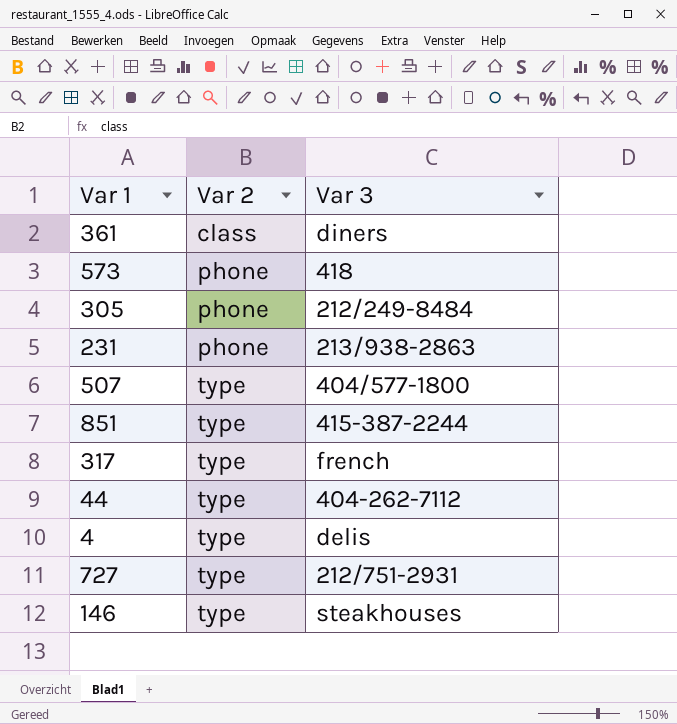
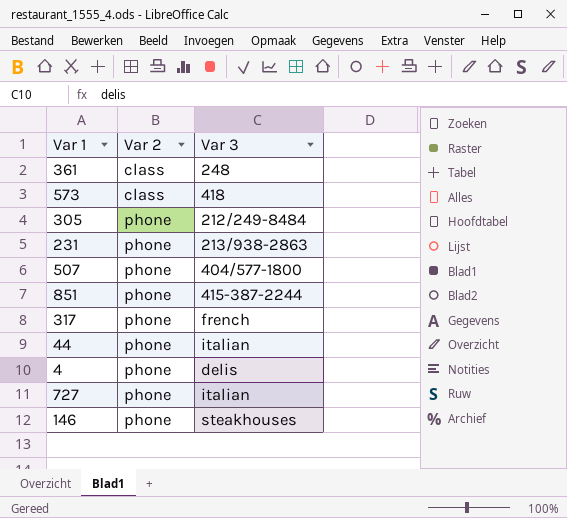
361 | Var 3: diners -> 248
573 | Var 2: phone -> class
507 | Var 2: type -> phone
851 | Var 2: type -> phone
317 | Var 2: type -> phone
44 | Var 2: type -> phone
44 | Var 3: 404-262-7112 -> italian
4 | Var 2: type -> phone
727 | Var 2: type -> phone
727 | Var 3: 212/751-2931 -> italian
146 | Var 2: type -> phone

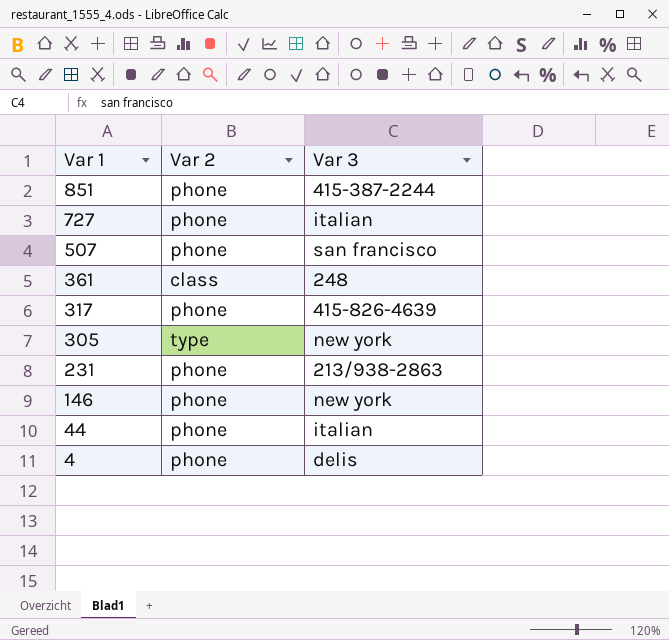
row order: Var 2 ascending -> Var 1 descending
row 573: class | 418 -> none
507 | Var 3: 404/577-1800 -> san francisco
317 | Var 3: french -> 415-826-4639
305 | Var 2: phone -> type
305 | Var 3: 212/249-8484 -> new york
146 | Var 3: steakhouses -> new york

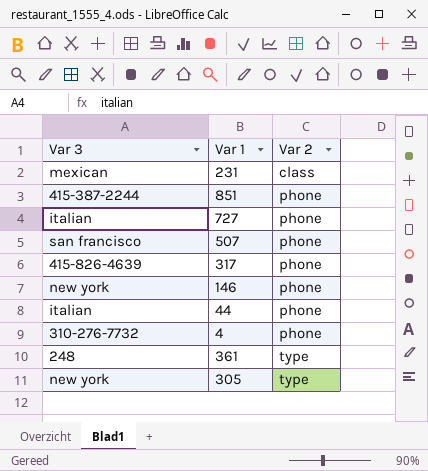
row order: Var 1 descending -> Var 2 ascending
column Var 3 | position: 3 -> 1
231 | Var 3: 213/938-2863 -> mexican
231 | Var 2: phone -> class
4 | Var 3: delis -> 310-276-7732
361 | Var 2: class -> type

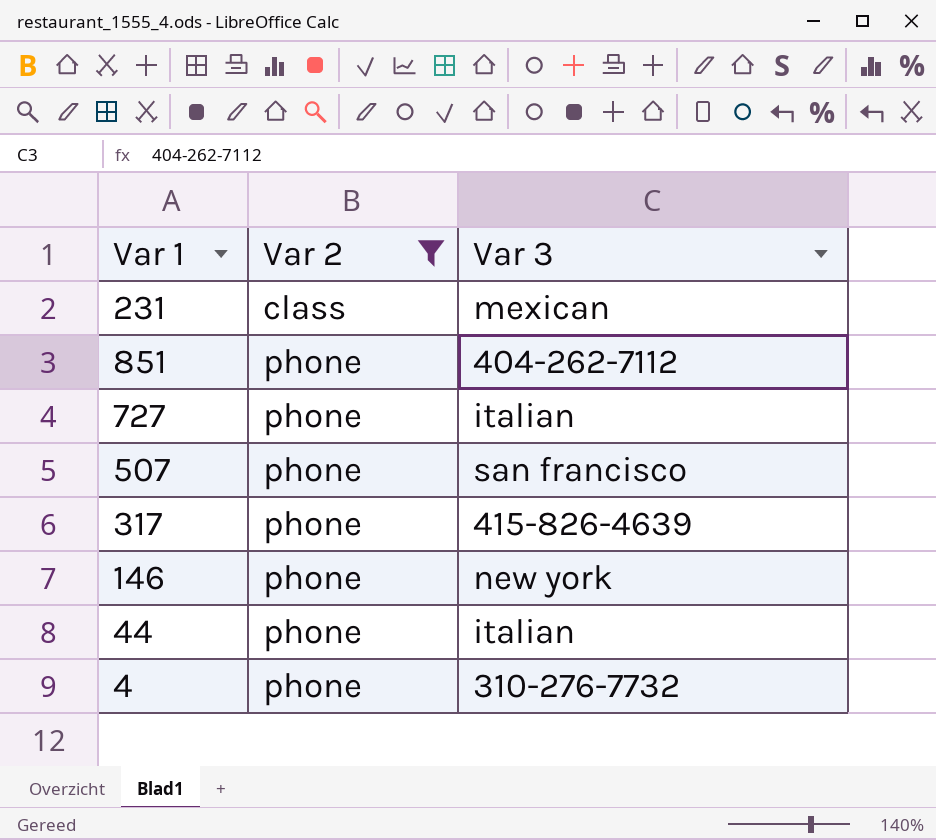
filter: none -> Var 2 != type
column Var 3 | position: 1 -> 3
851 | Var 3: 415-387-2244 -> 404-262-7112

